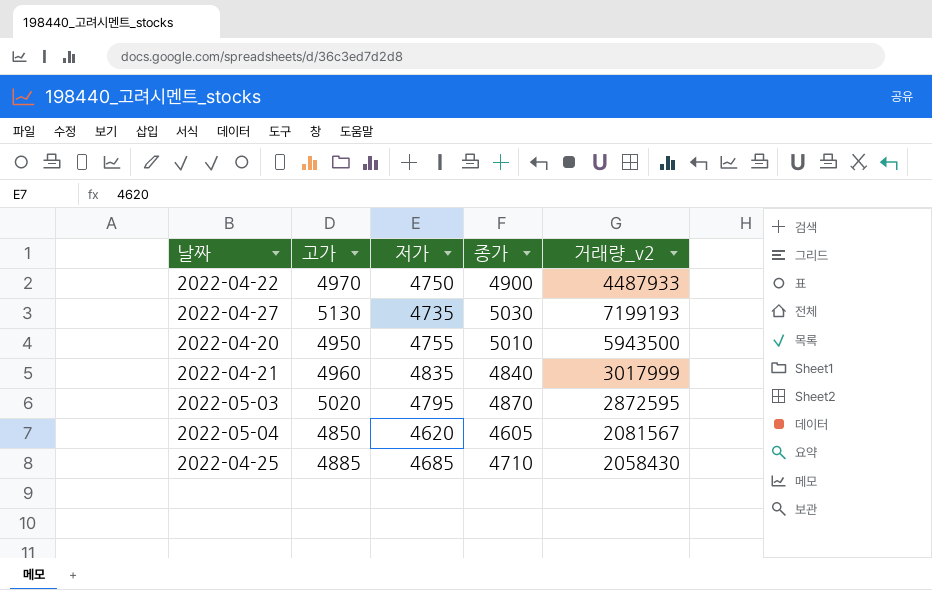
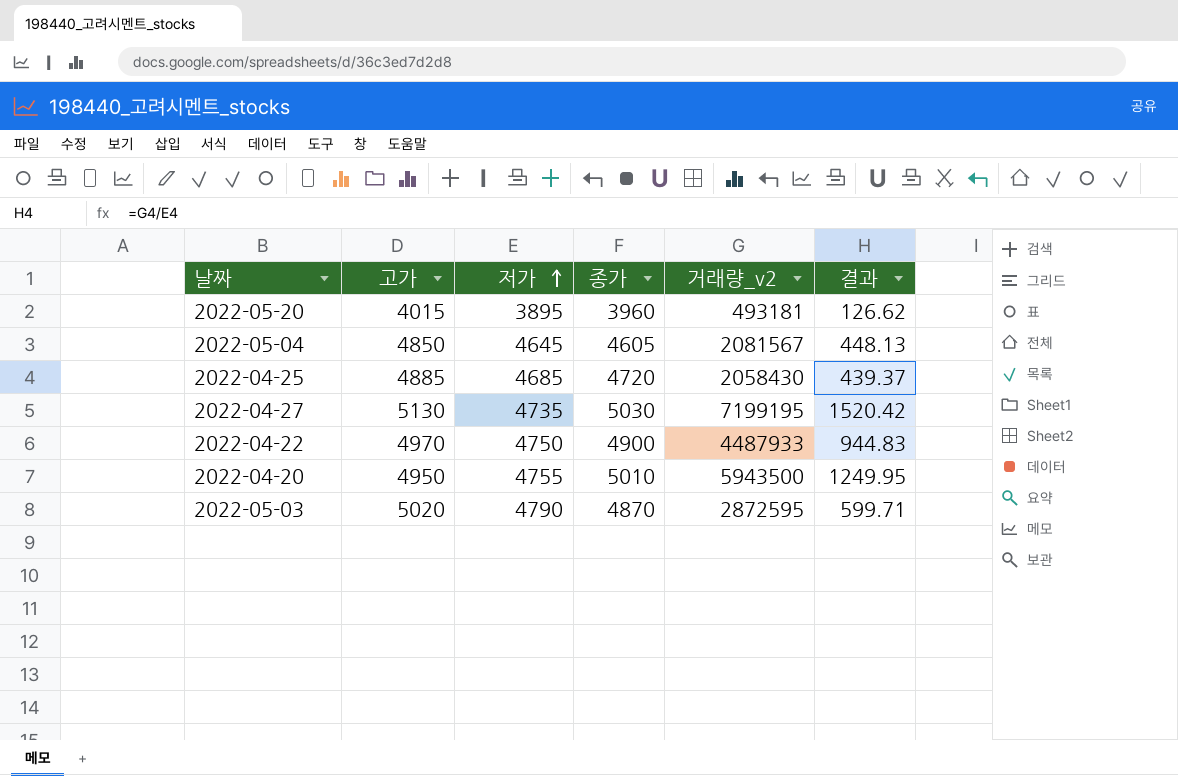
row order: none -> 저가 ascending
column 결과 | formula: none -> [거래량_v2] / [저가]
row 2022-04-21: 4960 | 4835 | 4840 | 3017999 -> none
row 2022-05-20: none -> 4015 | 3895 | 3960 | 493181 | 126.62
2022-05-04 | 저가: 4620 -> 4645
2022-04-25 | 종가: 4710 -> 4720
2022-04-27 | 거래량_v2: 7199193 -> 7199195
2022-05-03 | 저가: 4795 -> 4790

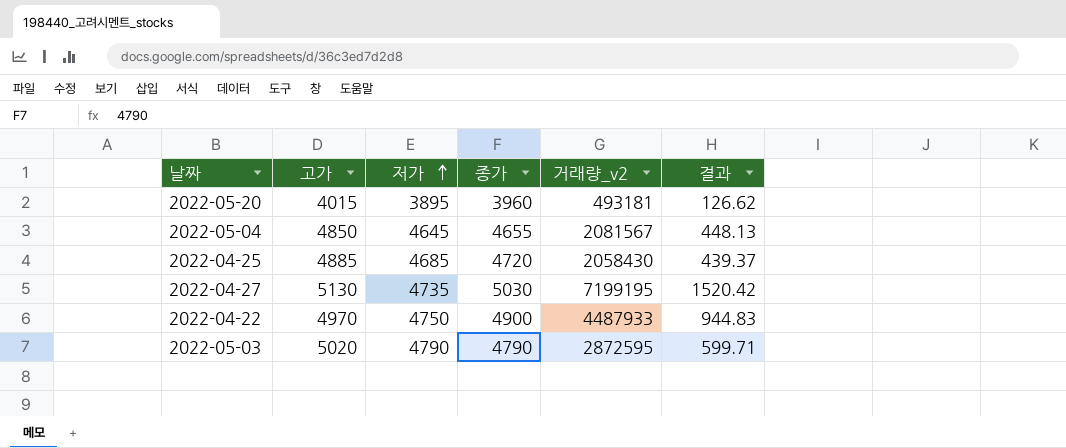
row 2022-04-20: 4950 | 4755 | 5010 | 5943500 | 1249.95 -> none
2022-05-04 | 종가: 4605 -> 4655
2022-05-03 | 종가: 4870 -> 4790

